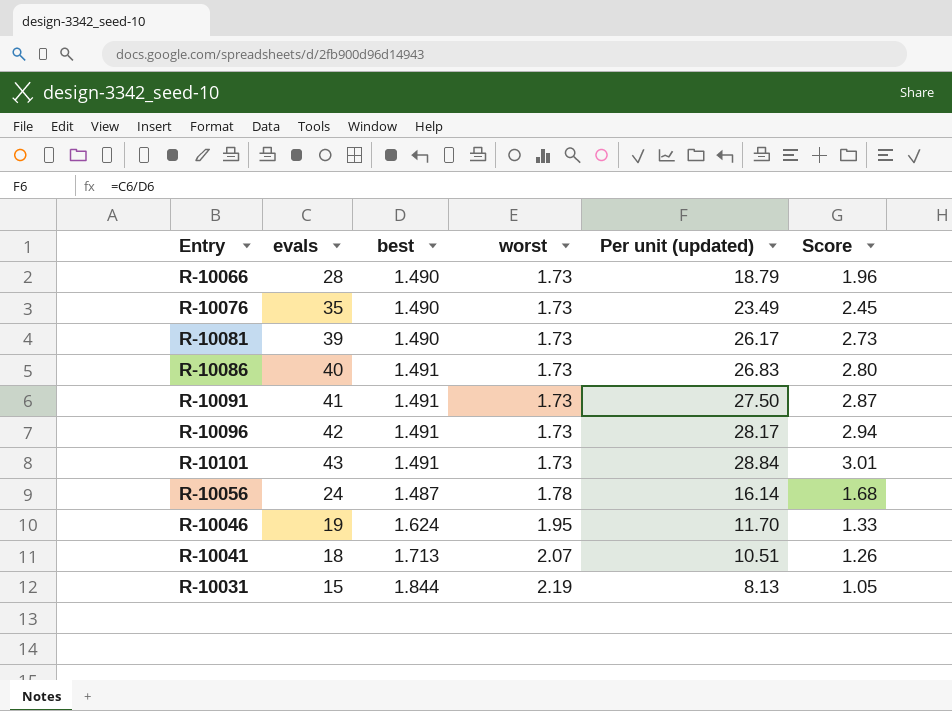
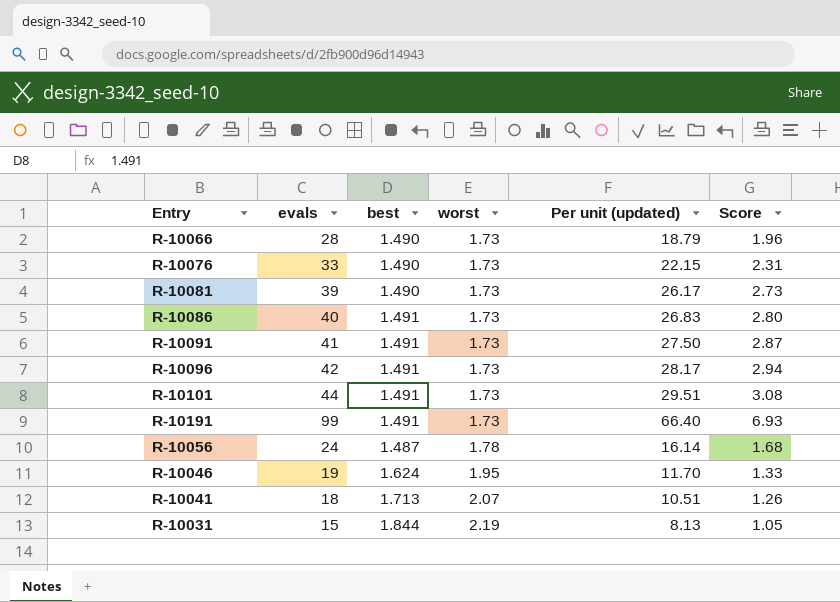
R-10076 | evals: 35 -> 33
R-10076 | Per unit (updated): 23.49 -> 22.15
R-10076 | Score: 2.45 -> 2.31
R-10101 | evals: 43 -> 44
R-10101 | Per unit (updated): 28.84 -> 29.51
R-10101 | Score: 3.01 -> 3.08
row R-10191: none -> 99 | 1.491 | 1.73 | 66.40 | 6.93

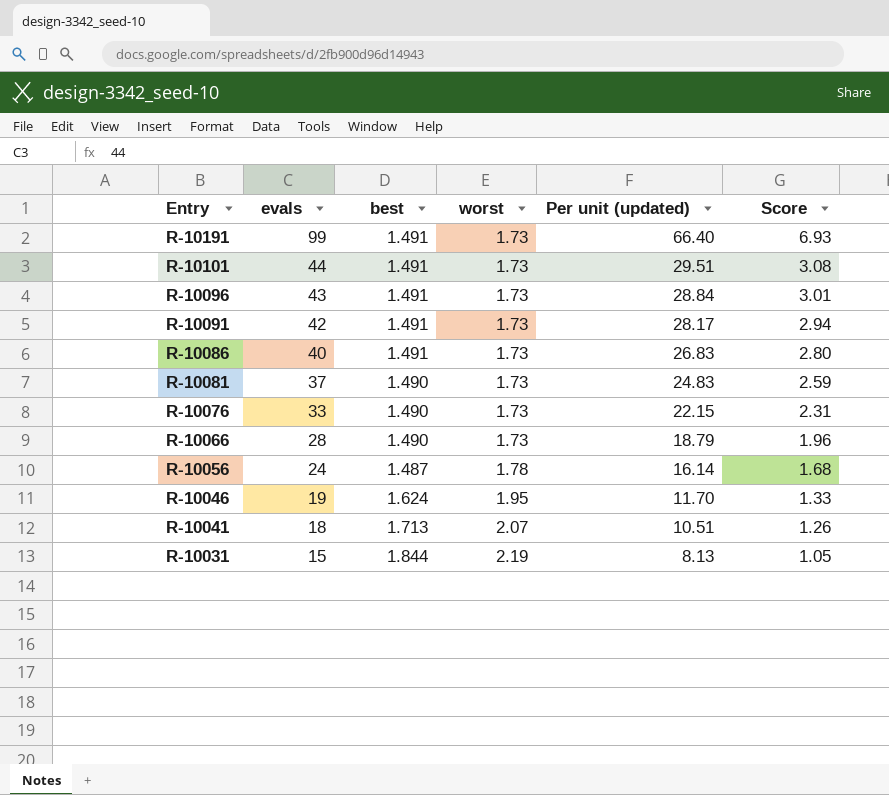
row order: worst ascending -> Entry descending
R-10096 | evals: 42 -> 43
R-10096 | Per unit (updated): 28.17 -> 28.84
R-10096 | Score: 2.94 -> 3.01
R-10091 | evals: 41 -> 42
R-10091 | Per unit (updated): 27.50 -> 28.17
R-10091 | Score: 2.87 -> 2.94
R-10081 | evals: 39 -> 37
R-10081 | Per unit (updated): 26.17 -> 24.83
R-10081 | Score: 2.73 -> 2.59

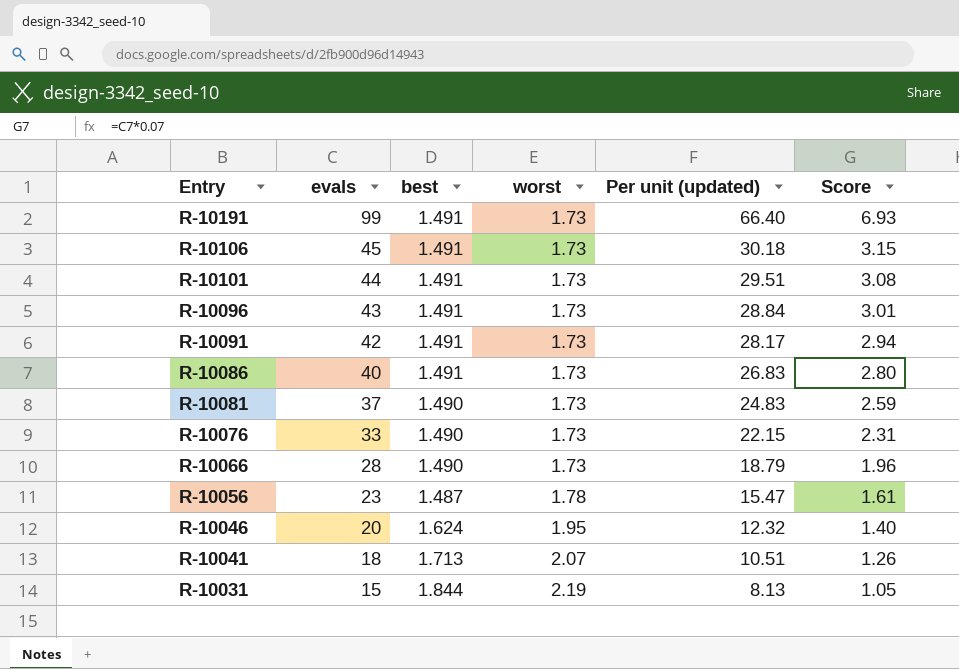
row R-10106: none -> 45 | 1.491 | 1.73 | 30.18 | 3.15
R-10056 | evals: 24 -> 23
R-10056 | Per unit (updated): 16.14 -> 15.47
R-10056 | Score: 1.68 -> 1.61
R-10046 | evals: 19 -> 20
R-10046 | Per unit (updated): 11.70 -> 12.32
R-10046 | Score: 1.33 -> 1.40

